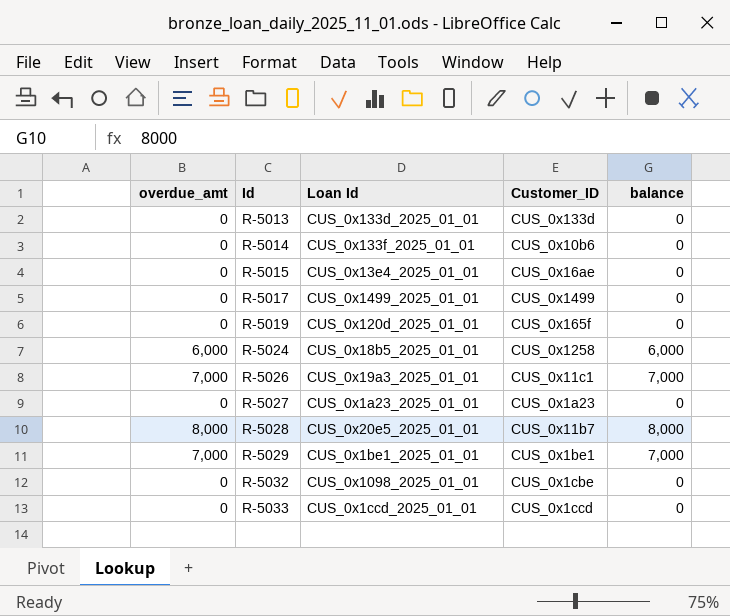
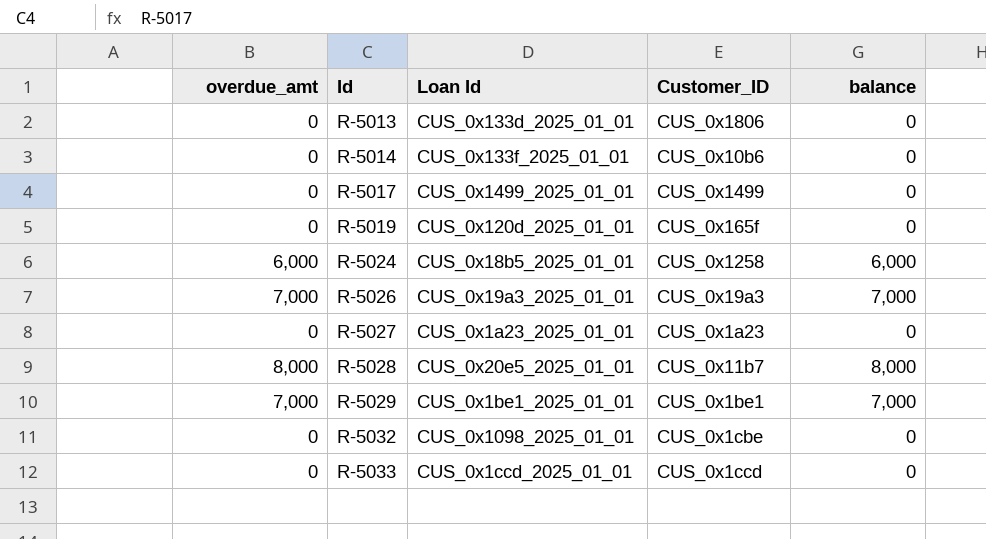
row R-5015: 0 | CUS_0x13e4_2025_01_01 | CUS_0x16ae | 0 -> none
R-5013 | Customer_ID: CUS_0x133d -> CUS_0x1806
R-5026 | Customer_ID: CUS_0x11c1 -> CUS_0x19a3

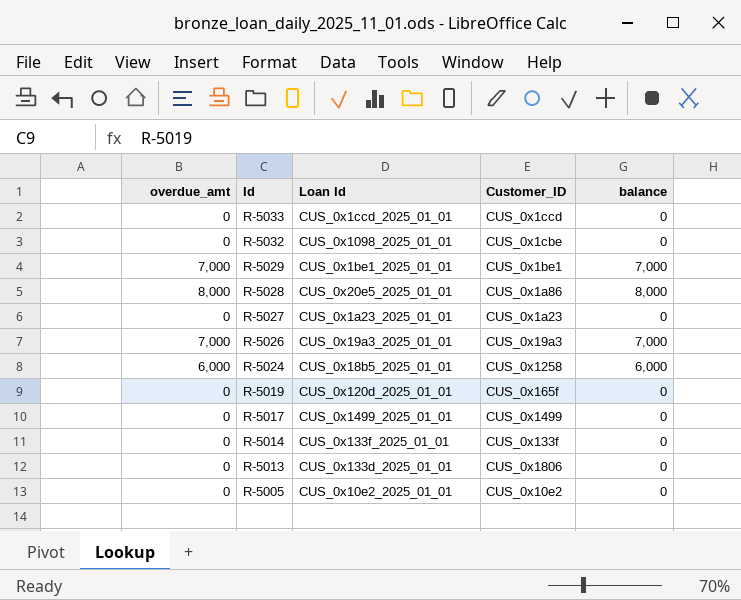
row order: Id ascending -> Id descending
R-5028 | Customer_ID: CUS_0x11b7 -> CUS_0x1a86
R-5014 | Customer_ID: CUS_0x10b6 -> CUS_0x133f
row R-5005: none -> 0 | CUS_0x10e2_2025_01_01 | CUS_0x10e2 | 0

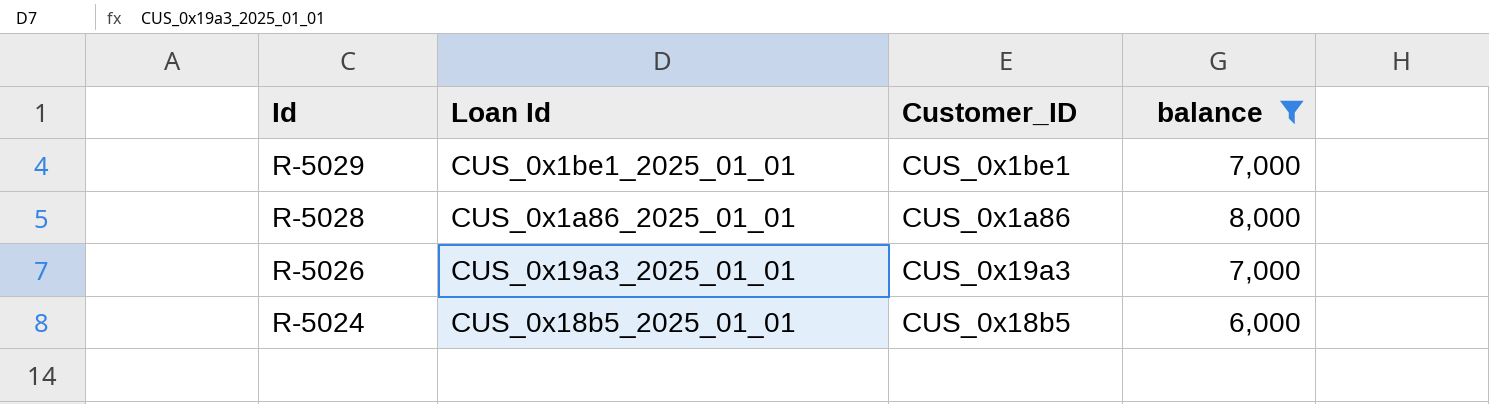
filter: none -> balance != 0
column overdue_amt | position: 1 -> none
R-5028 | Loan Id: CUS_0x20e5_2025_01_01 -> CUS_0x1a86_2025_01_01
R-5024 | Customer_ID: CUS_0x1258 -> CUS_0x18b5

